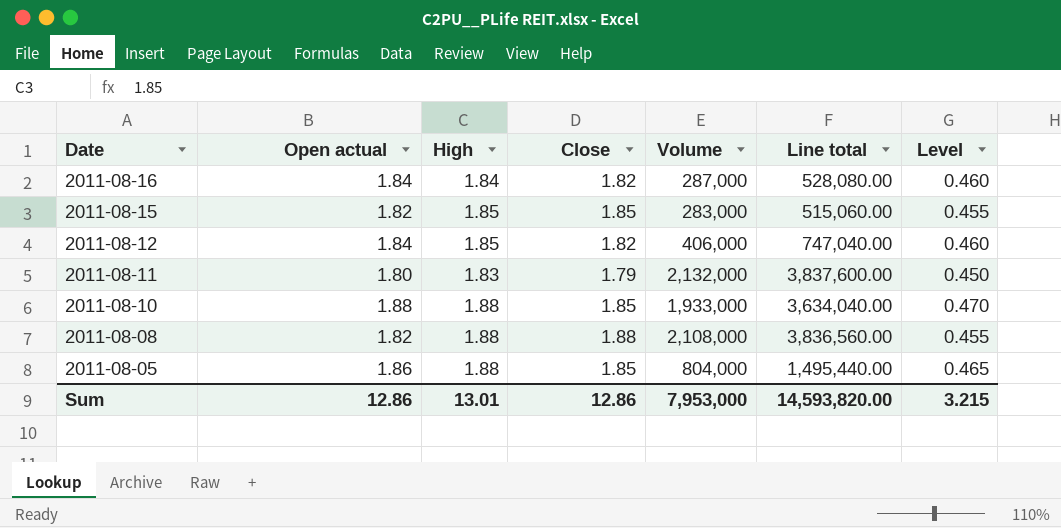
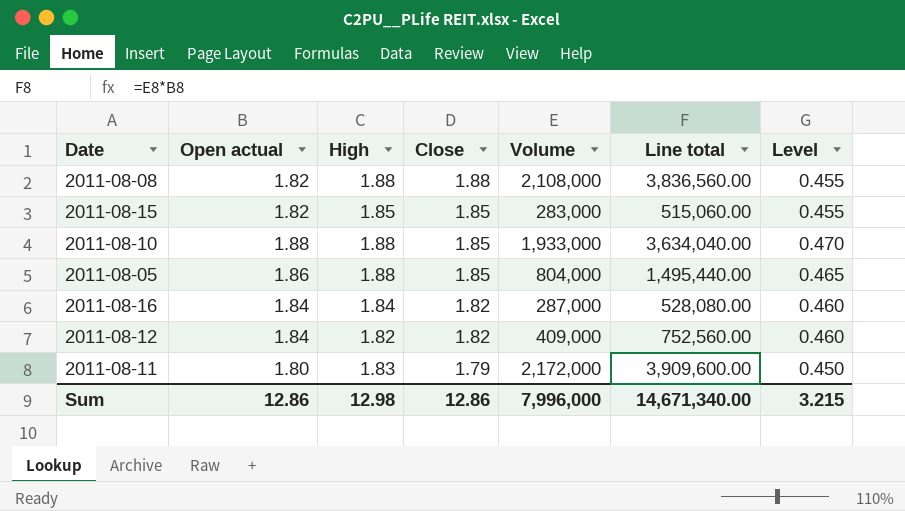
row order: Date descending -> Close descending
2011-08-12 | High: 1.85 -> 1.82
2011-08-12 | Volume: 406,000 -> 409,000
2011-08-12 | Line total: 747,040.00 -> 752,560.00
2011-08-11 | Volume: 2,132,000 -> 2,172,000
2011-08-11 | Line total: 3,837,600.00 -> 3,909,600.00
Sum | High: 13.01 -> 12.98
Sum | Volume: 7,953,000 -> 7,996,000
Sum | Line total: 14,593,820.00 -> 14,671,340.00

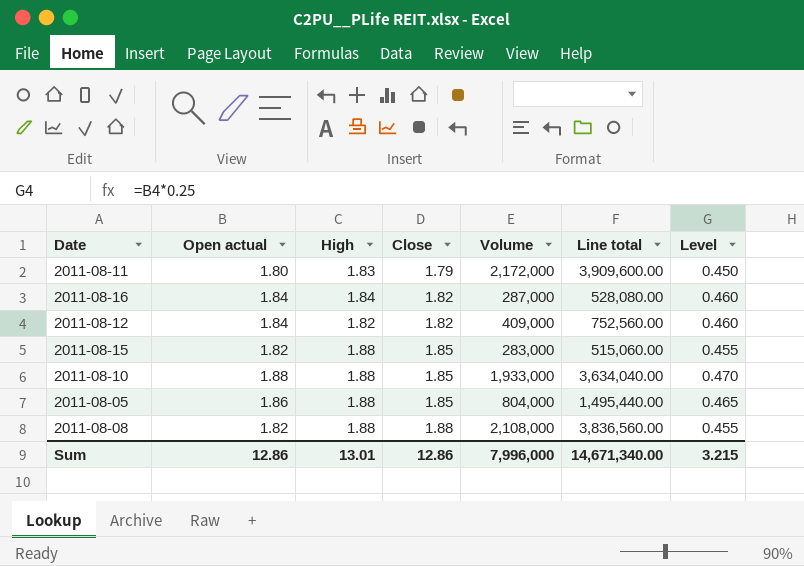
row order: Close descending -> Close ascending
2011-08-15 | High: 1.85 -> 1.88
Sum | High: 12.98 -> 13.01

